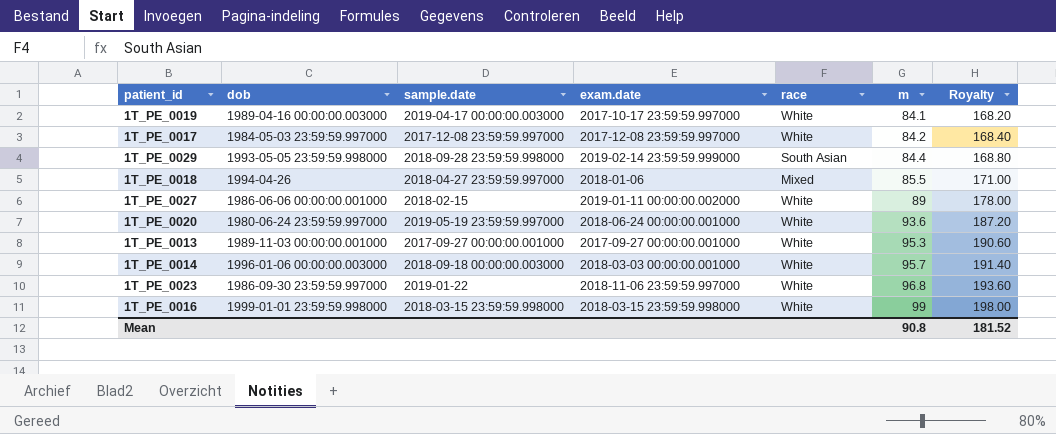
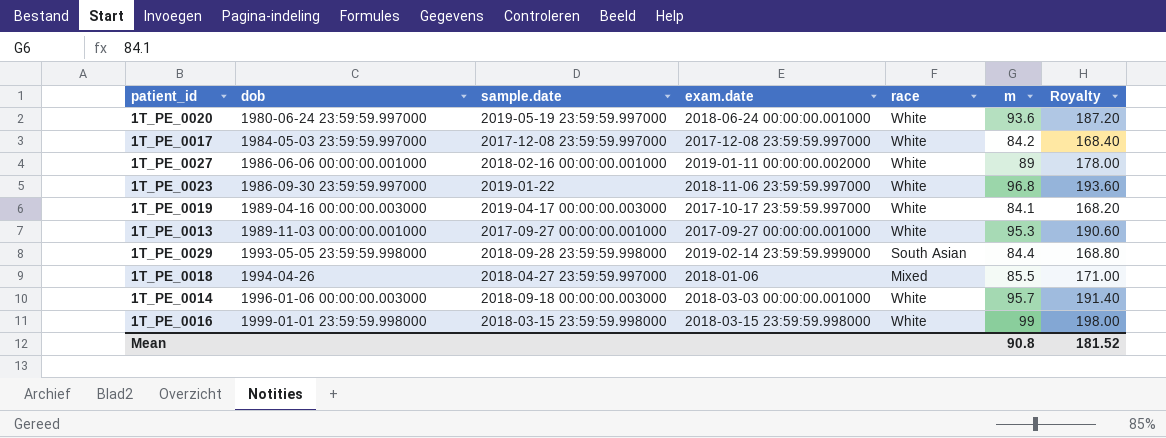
row order: m ascending -> dob ascending
1T_PE_0027 | sample.date: 2018-02-15 -> 2018-02-16 00:00:00.001000

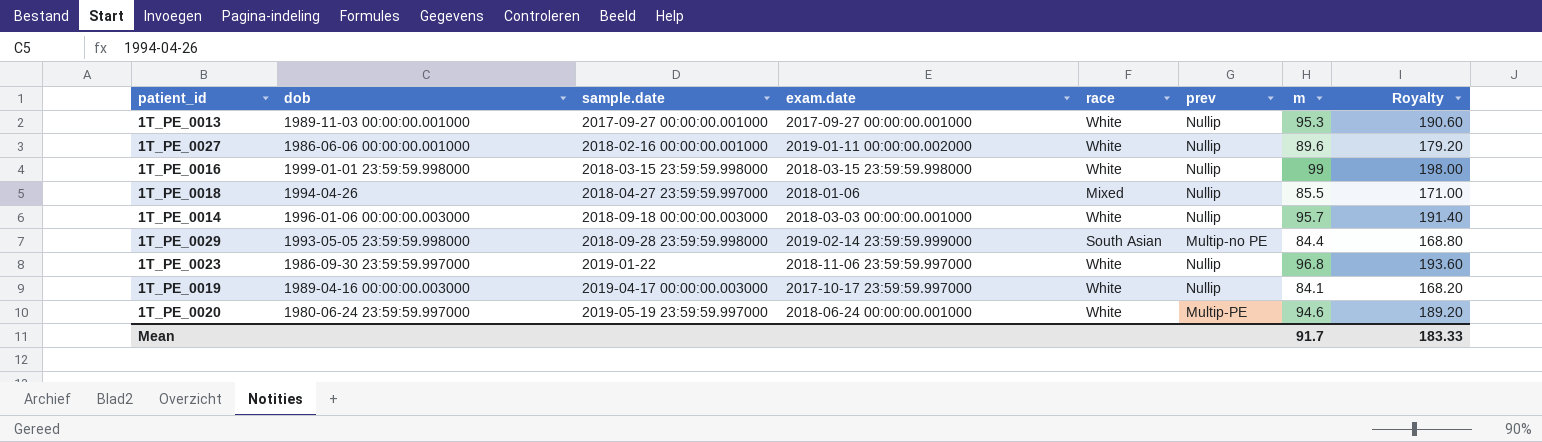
row order: dob ascending -> sample.date ascending
column prev | position: none -> 6
row 1T_PE_0017: 1984-05-03 23:59:59.997000 | 2017-12-08 23:59:59.997000 | 2017-12-08 23:59:59.997000 | White | 84.2 | 168.40 -> none
1T_PE_0027 | m: 89 -> 89.6
1T_PE_0027 | Royalty: 178.00 -> 179.20
1T_PE_0020 | m: 93.6 -> 94.6
1T_PE_0020 | Royalty: 187.20 -> 189.20
Mean | m: 90.8 -> 91.7
Mean | Royalty: 181.52 -> 183.33

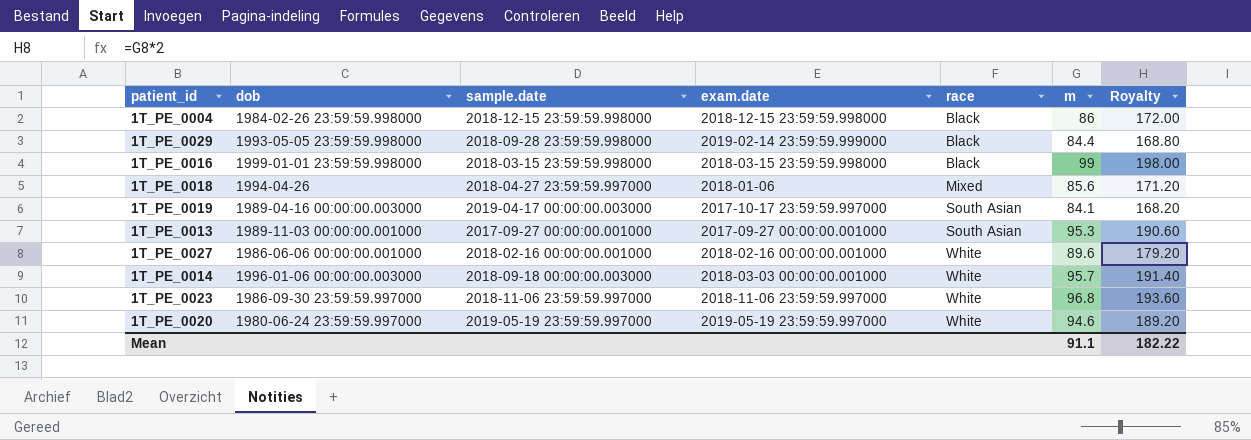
row order: sample.date ascending -> race ascending
column prev | position: 6 -> none
row 1T_PE_0004: none -> 1984-02-26 23:59:59.998000 | 2018-12-15 23:59:59.998000 | 2018-12-15 23:59:59.998000 | Black | 86 | 172.00
1T_PE_0029 | race: South Asian -> Black
1T_PE_0016 | race: White -> Black
1T_PE_0018 | m: 85.5 -> 85.6
1T_PE_0018 | Royalty: 171.00 -> 171.20
1T_PE_0019 | race: White -> South Asian
1T_PE_0013 | race: White -> South Asian
1T_PE_0027 | exam.date: 2019-01-11 00:00:00.002000 -> 2018-02-16 00:00:00.001000
1T_PE_0023 | sample.date: 2019-01-22 -> 2018-11-06 23:59:59.997000
1T_PE_0020 | exam.date: 2018-06-24 00:00:00.001000 -> 2019-05-19 23:59:59.997000
Mean | m: 91.7 -> 91.1
Mean | Royalty: 183.33 -> 182.22

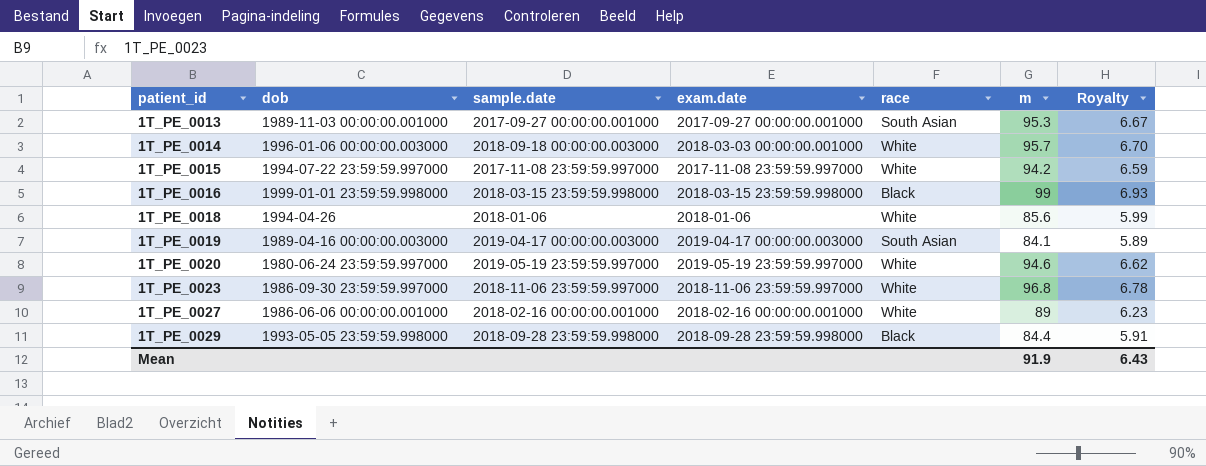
row order: race ascending -> patient_id ascending
column Royalty | formula: [m] * 2 -> [m] * 0.07
row 1T_PE_0004: 1984-02-26 23:59:59.998000 | 2018-12-15 23:59:59.998000 | 2018-12-15 23:59:59.998000 | Black | 86 | 172.00 -> none
row 1T_PE_0015: none -> 1994-07-22 23:59:59.997000 | 2017-11-08 23:59:59.997000 | 2017-11-08 23:59:59.997000 | White | 94.2 | 6.59
1T_PE_0018 | sample.date: 2018-04-27 23:59:59.997000 -> 2018-01-06
1T_PE_0018 | race: Mixed -> White
1T_PE_0019 | exam.date: 2017-10-17 23:59:59.997000 -> 2019-04-17 00:00:00.003000
1T_PE_0027 | m: 89.6 -> 89
1T_PE_0029 | exam.date: 2019-02-14 23:59:59.999000 -> 2018-09-28 23:59:59.998000
Mean | m: 91.1 -> 91.9
Mean | Royalty: 182.22 -> 6.43

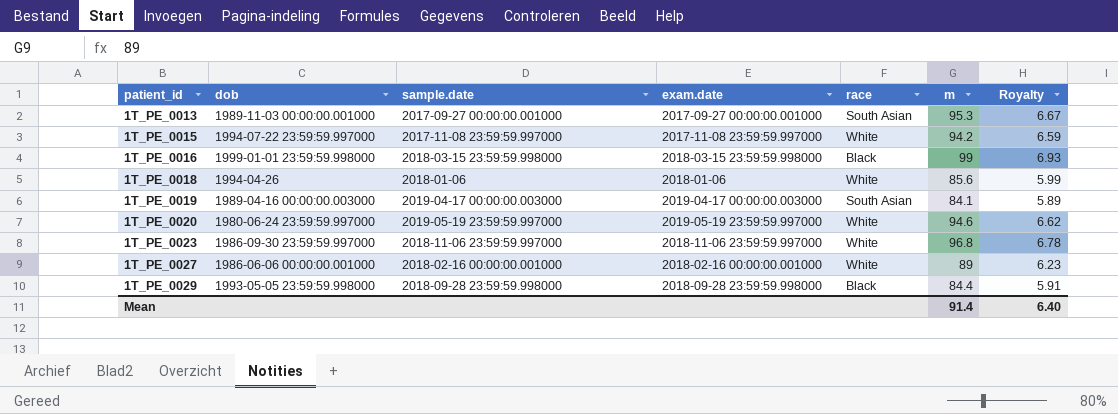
row 1T_PE_0014: 1996-01-06 00:00:00.003000 | 2018-09-18 00:00:00.003000 | 2018-03-03 00:00:00.001000 | White | 95.7 | 6.70 -> none
Mean | m: 91.9 -> 91.4
Mean | Royalty: 6.43 -> 6.40

